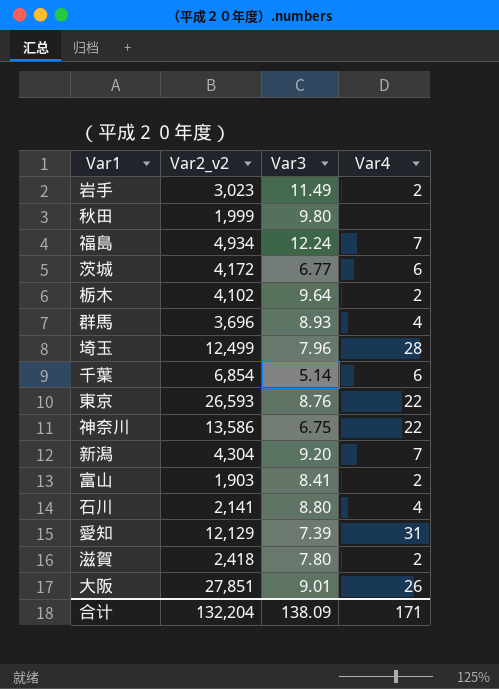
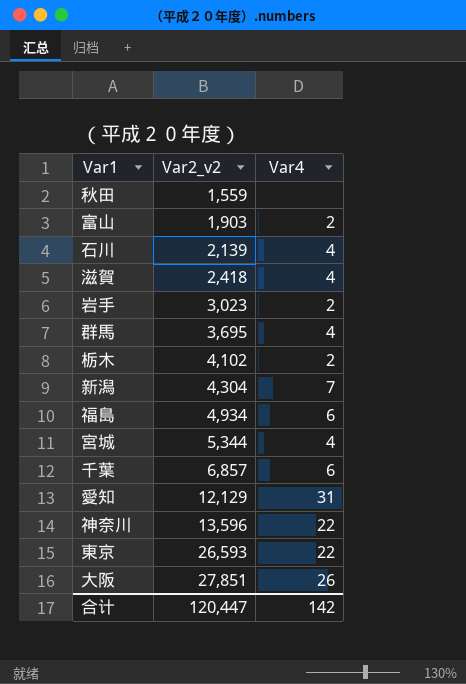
row order: none -> Var2_v2 ascending
column Var3 | position: 3 -> none
row 茨城: 4,172 | 6.77 | 6 -> none
row 埼玉: 12,499 | 7.96 | 28 -> none
秋田 | Var2_v2: 1,999 -> 1,559
石川 | Var2_v2: 2,141 -> 2,139
滋賀 | Var4: 2 -> 4
群馬 | Var2_v2: 3,696 -> 3,695
福島 | Var4: 7 -> 6
row 宮城: none -> 5,344 | 4
千葉 | Var2_v2: 6,854 -> 6,857
神奈川 | Var2_v2: 13,586 -> 13,596
合计 | Var2_v2: 132,204 -> 120,447
合计 | Var4: 171 -> 142

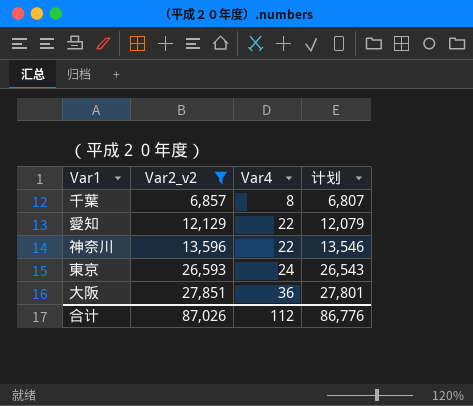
filter: none -> Var2_v2 >= 6,857
column 计划 | formula: none -> [Var2_v2] - 50
千葉 | Var4: 6 -> 8
愛知 | Var4: 31 -> 22
東京 | Var4: 22 -> 24
大阪 | Var4: 26 -> 36
合计 | Var2_v2: 120,447 -> 87,026
合计 | Var4: 142 -> 112

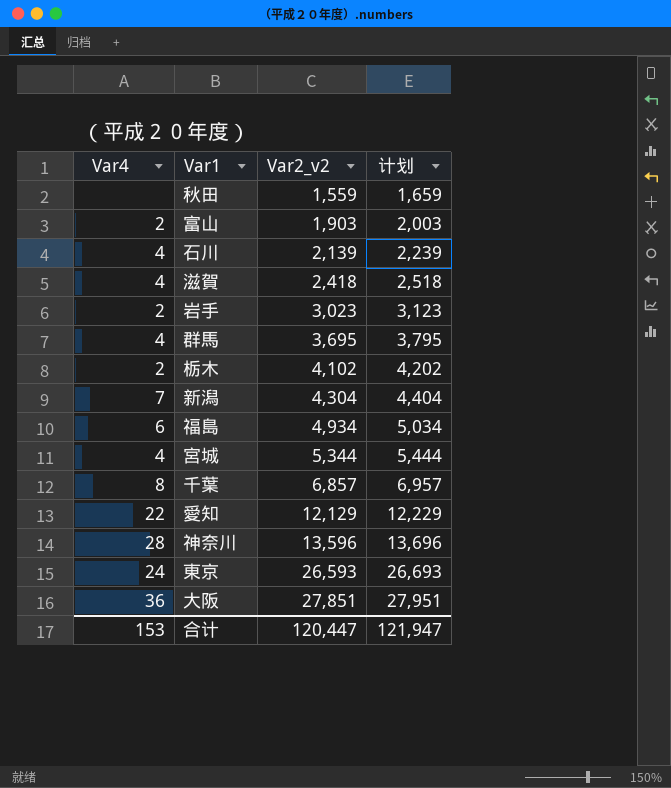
filter: Var2_v2 >= 6,857 -> none
column Var4 | position: 3 -> 1
column 计划 | formula: [Var2_v2] - 50 -> [Var2_v2] + 100
神奈川 | Var4: 22 -> 28
合计 | Var4: 112 -> 153
合计 | Var2_v2: 87,026 -> 120,447
合计 | 计划: 86,776 -> 121,947

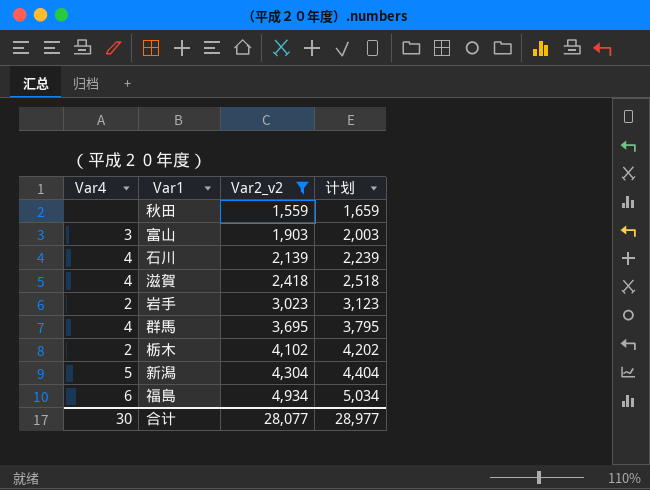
filter: none -> Var2_v2 <= 4,934
富山 | Var4: 2 -> 3
新潟 | Var4: 7 -> 5
合计 | Var4: 153 -> 30
合计 | Var2_v2: 120,447 -> 28,077
合计 | 计划: 121,947 -> 28,977

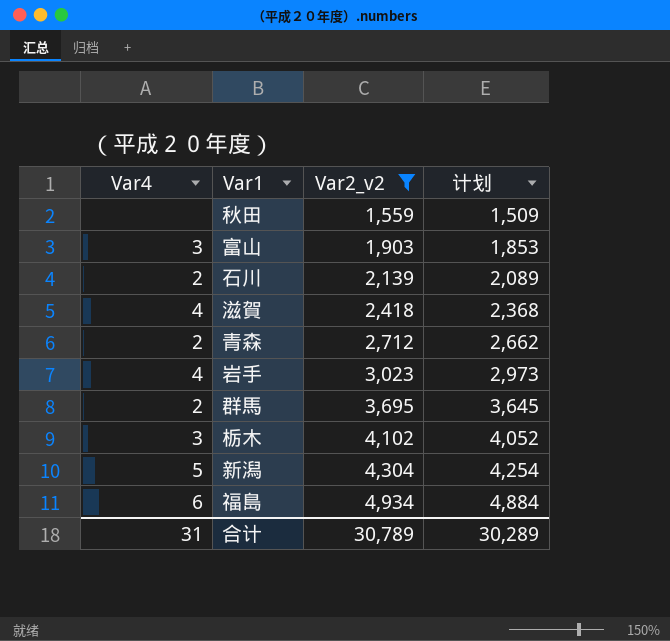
column 计划 | formula: [Var2_v2] + 100 -> [Var2_v2] - 50
石川 | Var4: 4 -> 2
row 青森: none -> 2 | 2,712 | 2,662
岩手 | Var4: 2 -> 4
群馬 | Var4: 4 -> 2
栃木 | Var4: 2 -> 3
合计 | Var4: 30 -> 31
合计 | Var2_v2: 28,077 -> 30,789
合计 | 计划: 28,977 -> 30,289

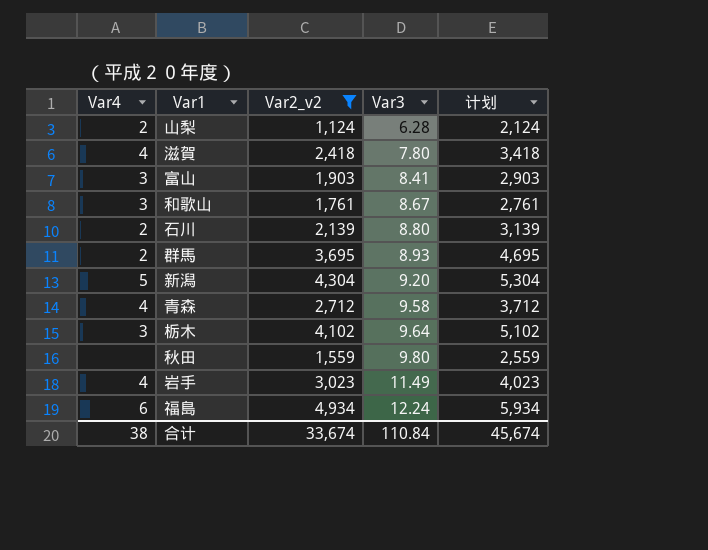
row order: Var2_v2 ascending -> Var3 ascending
column Var3 | position: none -> 4
column 计划 | formula: [Var2_v2] - 50 -> [Var2_v2] + 1000
row 山梨: none -> 2 | 1,124 | 6.28 | 2,124
row 和歌山: none -> 3 | 1,761 | 8.67 | 2,761
青森 | Var4: 2 -> 4
合计 | Var4: 31 -> 38
合计 | Var2_v2: 30,789 -> 33,674
合计 | 计划: 30,289 -> 45,674

